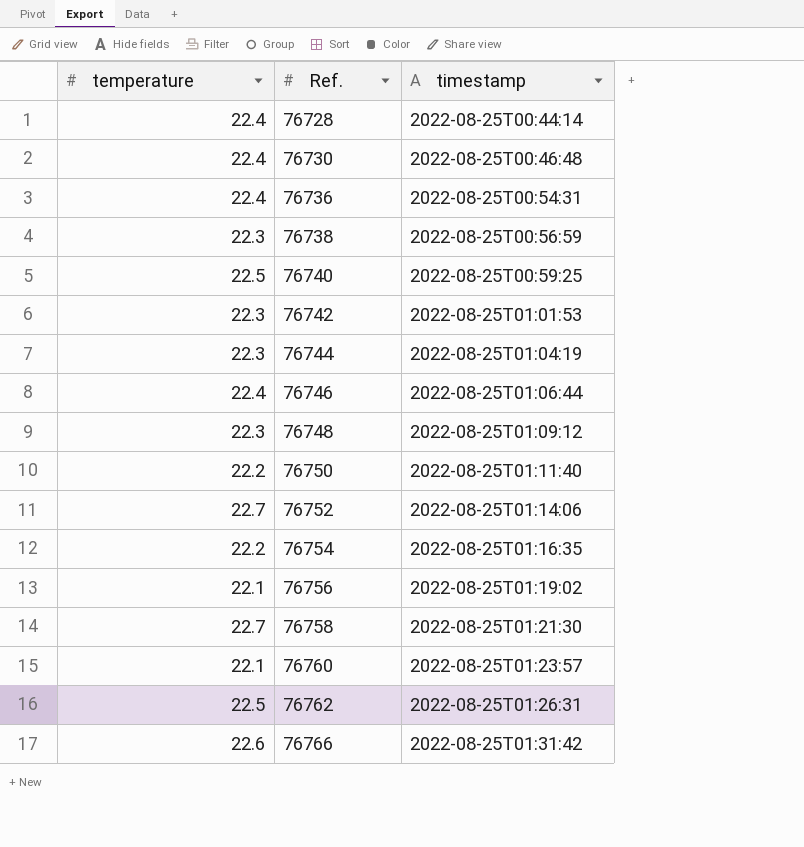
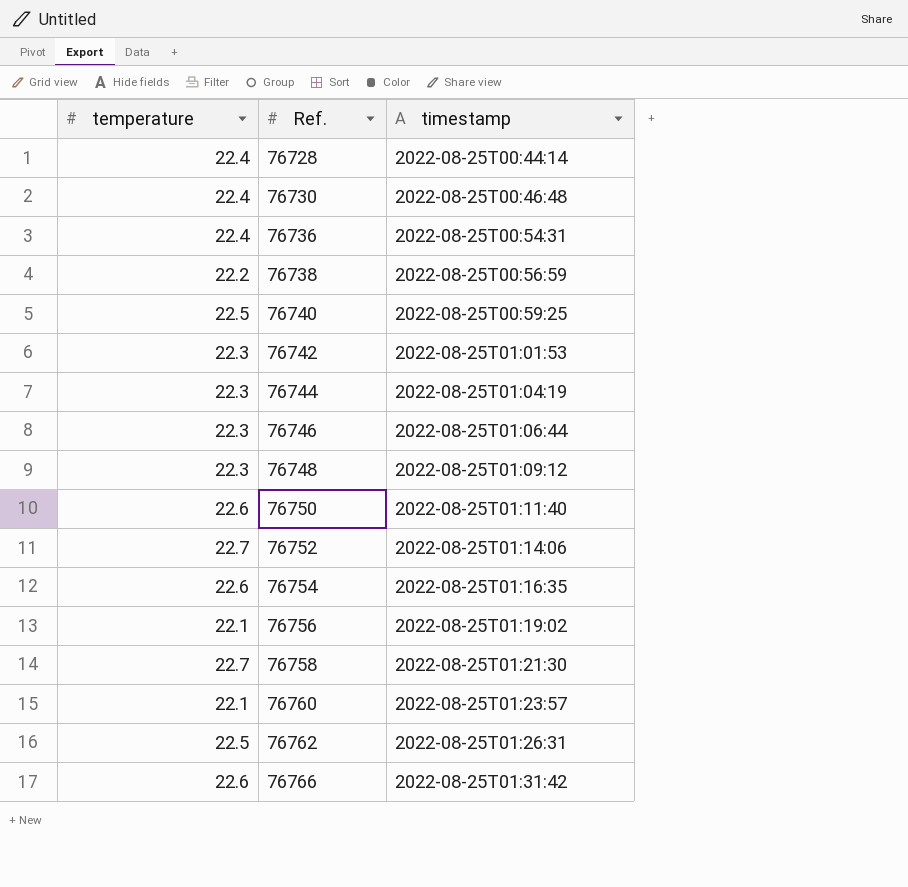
76738 | temperature: 22.3 -> 22.2
76746 | temperature: 22.4 -> 22.3
76750 | temperature: 22.2 -> 22.6
76754 | temperature: 22.2 -> 22.6

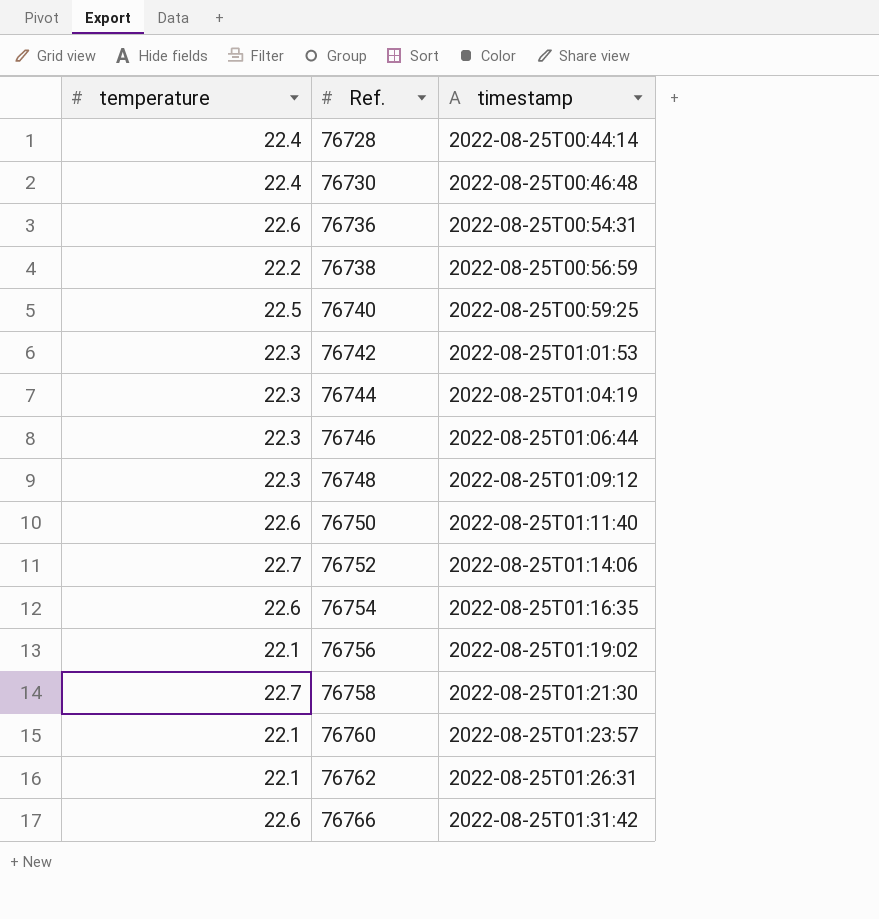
76736 | temperature: 22.4 -> 22.6
76762 | temperature: 22.5 -> 22.1

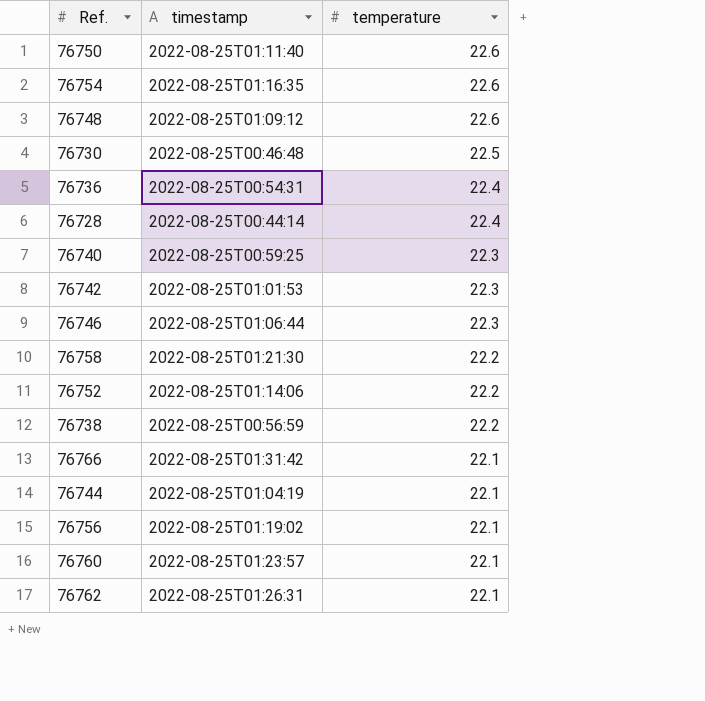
row order: Ref. ascending -> temperature descending
column temperature | position: 1 -> 3
76748 | temperature: 22.3 -> 22.6
76730 | temperature: 22.4 -> 22.5
76736 | temperature: 22.6 -> 22.4
76740 | temperature: 22.5 -> 22.3
76758 | temperature: 22.7 -> 22.2
76752 | temperature: 22.7 -> 22.2
76766 | temperature: 22.6 -> 22.1
76744 | temperature: 22.3 -> 22.1

